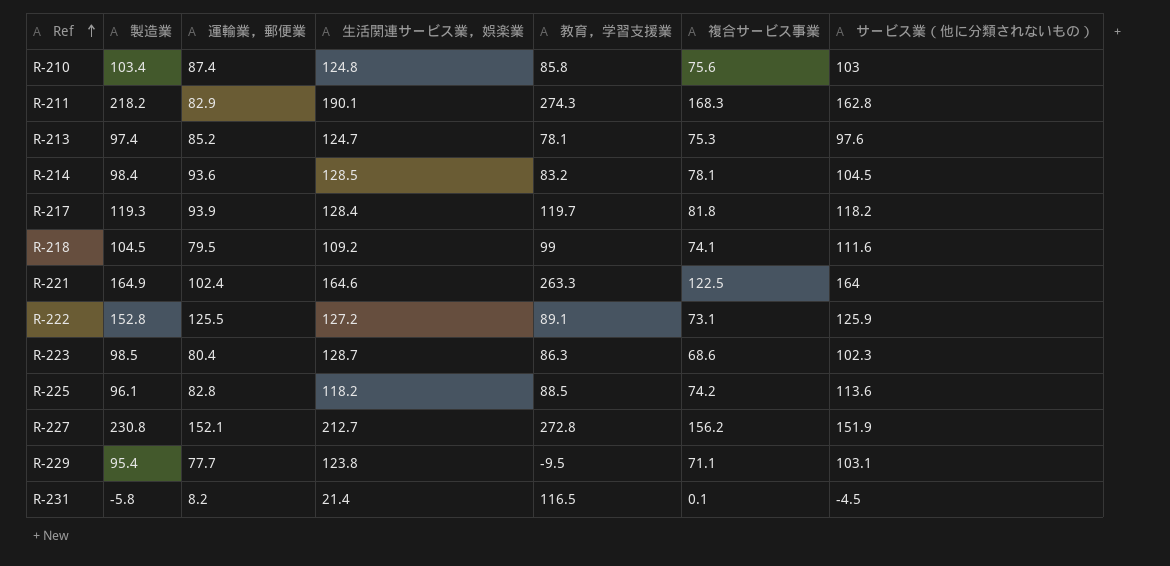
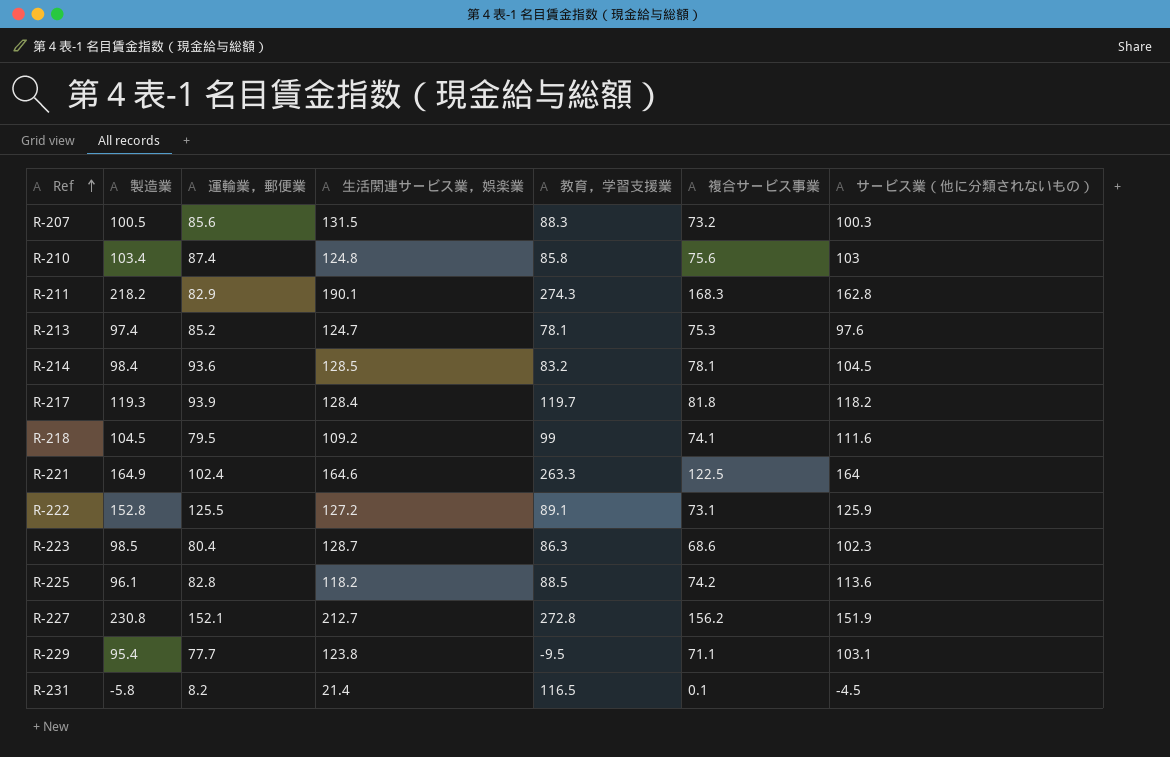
row R-207: none -> 100.5 | 85.6 | 131.5 | 88.3 | 73.2 | 100.3

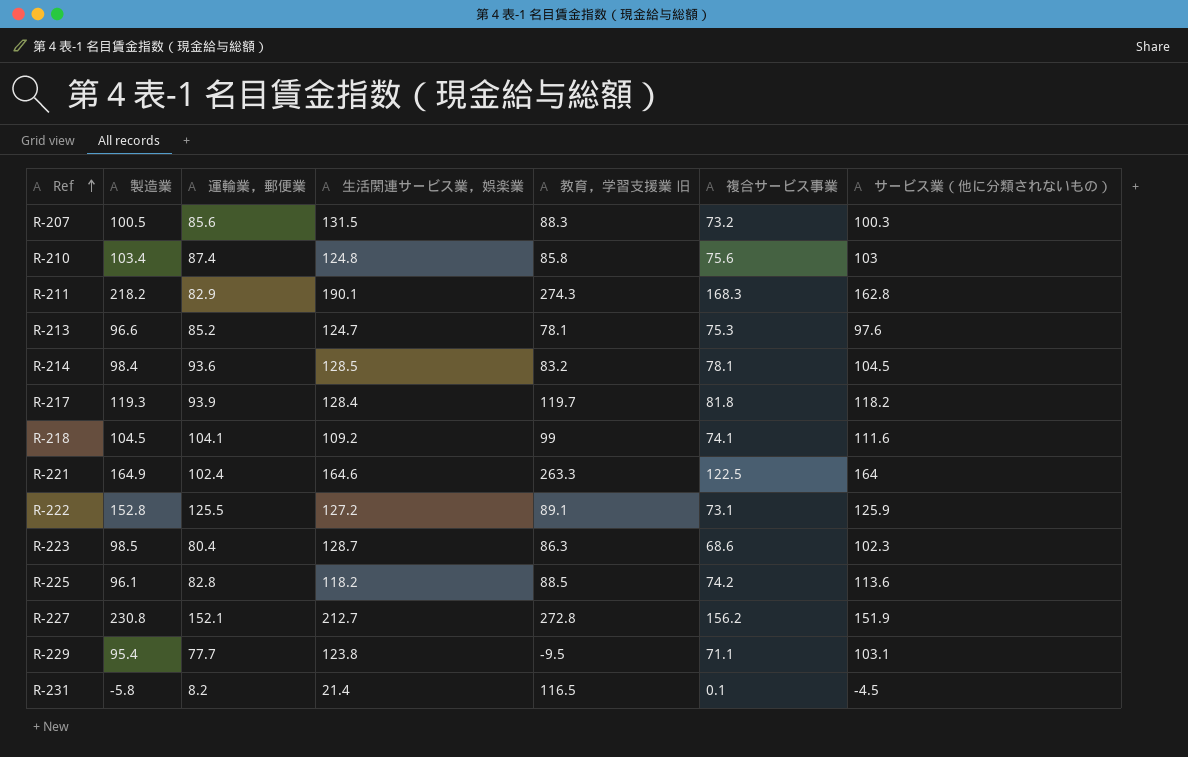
column name: 教育，学習支援業 -> 教育，学習支援業 旧
R-213 | 製造業: 97.4 -> 96.6
R-218 | 運輸業，郵便業: 79.5 -> 104.1

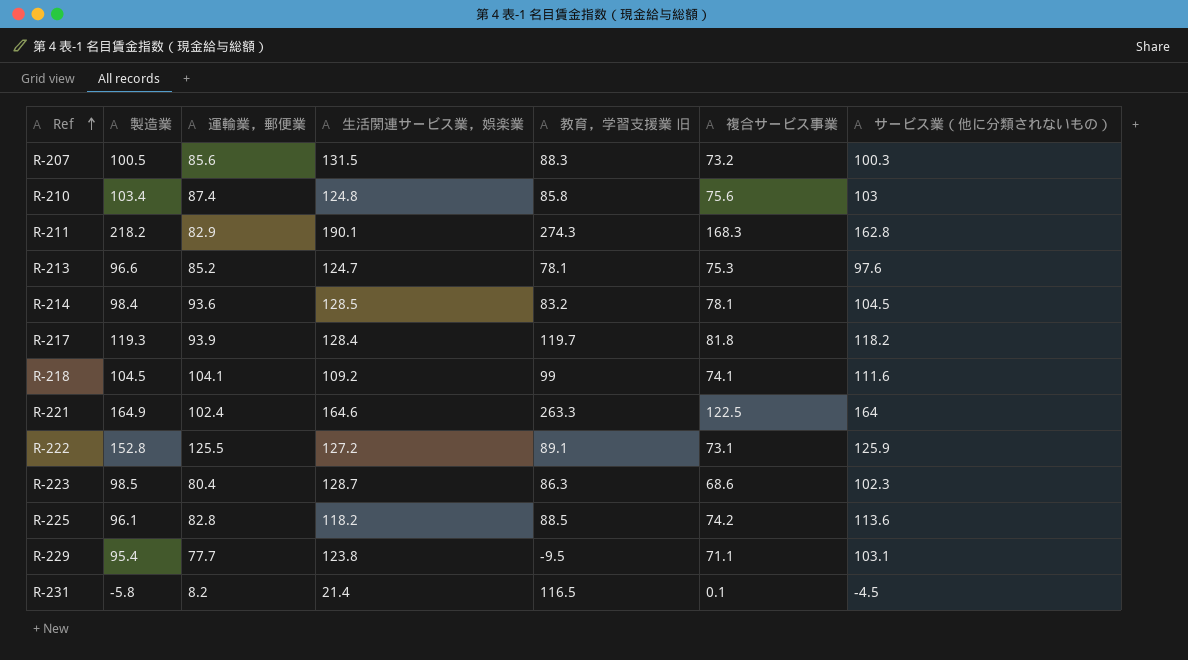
row R-227: 230.8 | 152.1 | 212.7 | 272.8 | 156.2 | 151.9 -> none

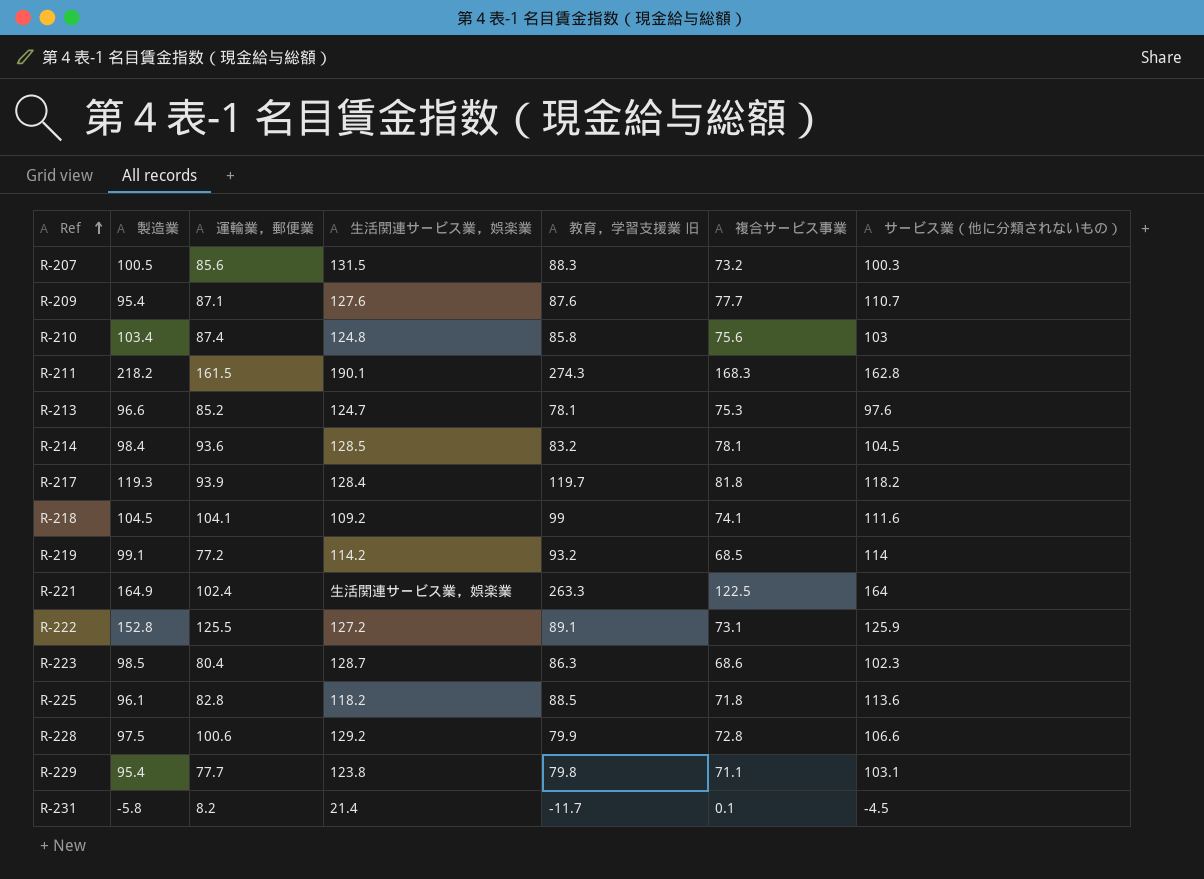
row R-209: none -> 95.4 | 87.1 | 127.6 | 87.6 | 77.7 | 110.7
R-211 | 運輸業，郵便業: 82.9 -> 161.5
row R-219: none -> 99.1 | 77.2 | 114.2 | 93.2 | 68.5 | 114
R-221 | 生活関連サービス業，娯楽業: 164.6 -> 生活関連サービス業，娯楽業
R-225 | 複合サービス事業: 74.2 -> 71.8
row R-228: none -> 97.5 | 100.6 | 129.2 | 79.9 | 72.8 | 106.6
R-229 | 教育，学習支援業 旧: -9.5 -> 79.8
R-231 | 教育，学習支援業 旧: 116.5 -> -11.7

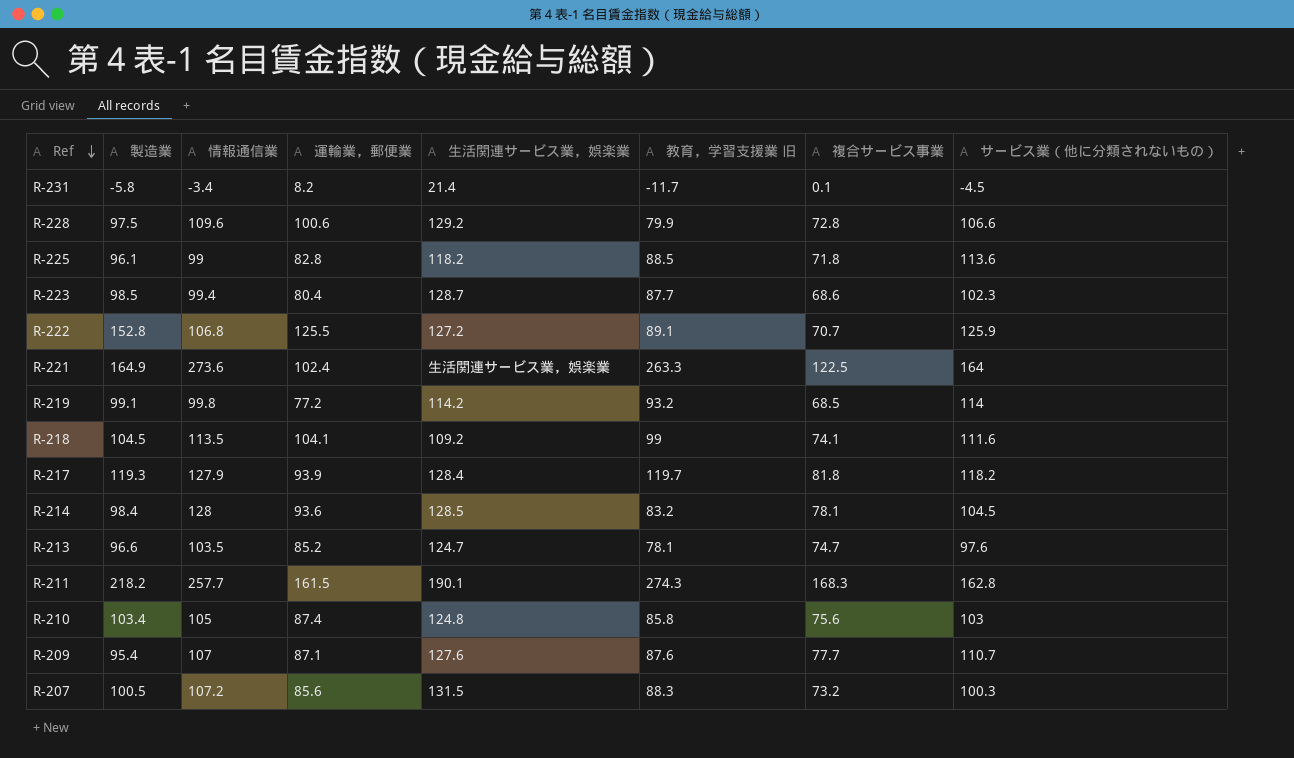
row order: Ref ascending -> Ref descending
column 情報通信業 | position: none -> 3
row R-229: 95.4 | 77.7 | 123.8 | 79.8 | 71.1 | 103.1 -> none
R-223 | 教育，学習支援業 旧: 86.3 -> 87.7
R-222 | 複合サービス事業: 73.1 -> 70.7
R-213 | 複合サービス事業: 75.3 -> 74.7

